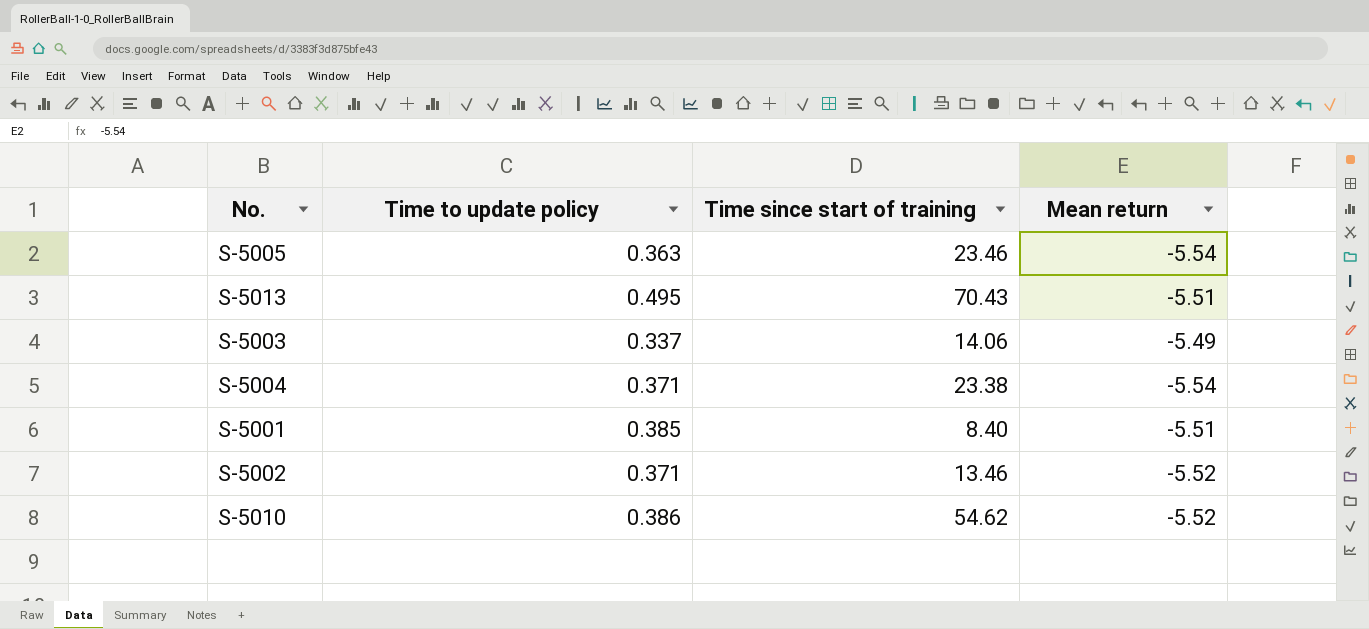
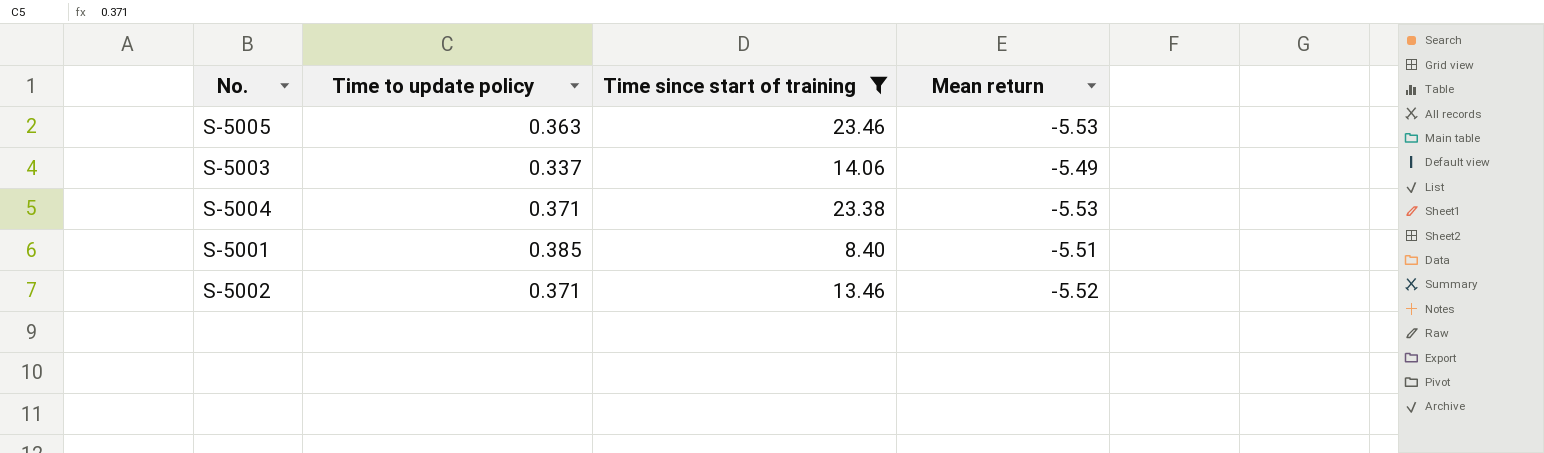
filter: none -> Time since start of training <= 23.46
S-5005 | Mean return: -5.54 -> -5.53
S-5004 | Mean return: -5.54 -> -5.53

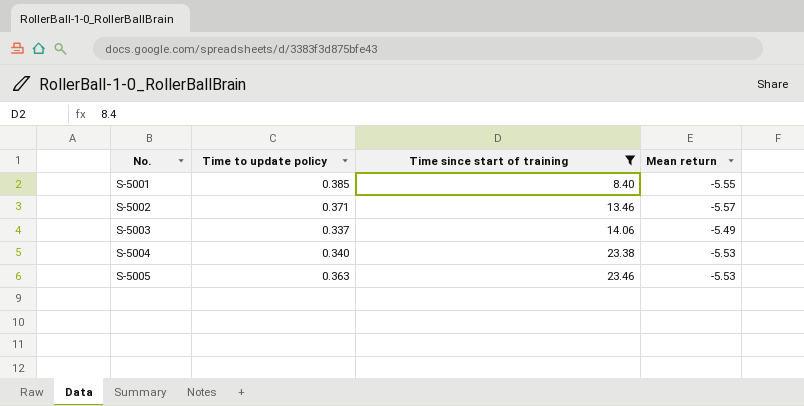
row order: none -> No. ascending
S-5001 | Mean return: -5.51 -> -5.55
S-5002 | Mean return: -5.52 -> -5.57
S-5004 | Time to update policy: 0.371 -> 0.340

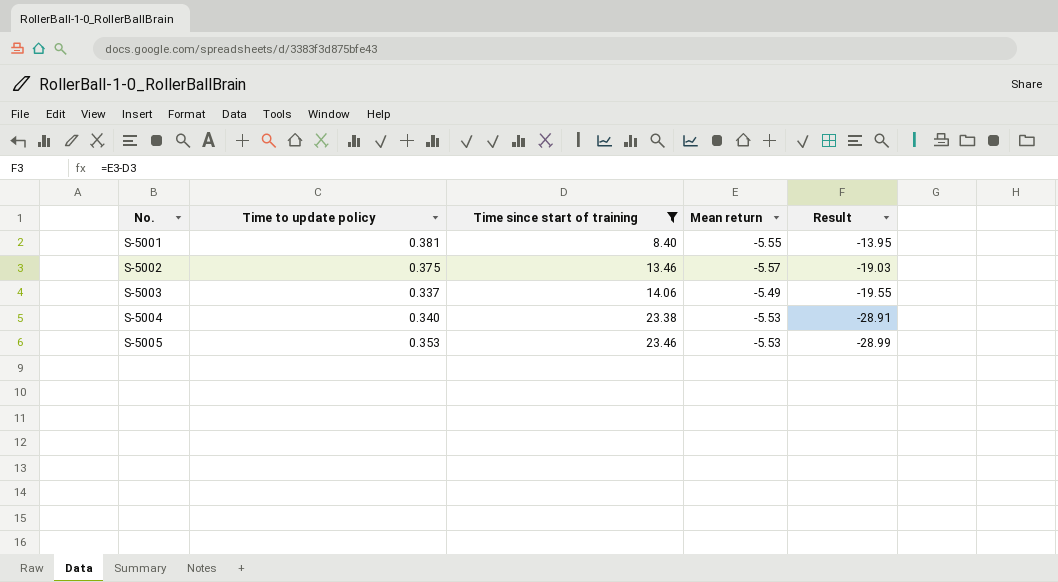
column Result | formula: none -> [Mean return] - [Time since start of training]
S-5001 | Time to update policy: 0.385 -> 0.381
S-5002 | Time to update policy: 0.371 -> 0.375
S-5005 | Time to update policy: 0.363 -> 0.353

